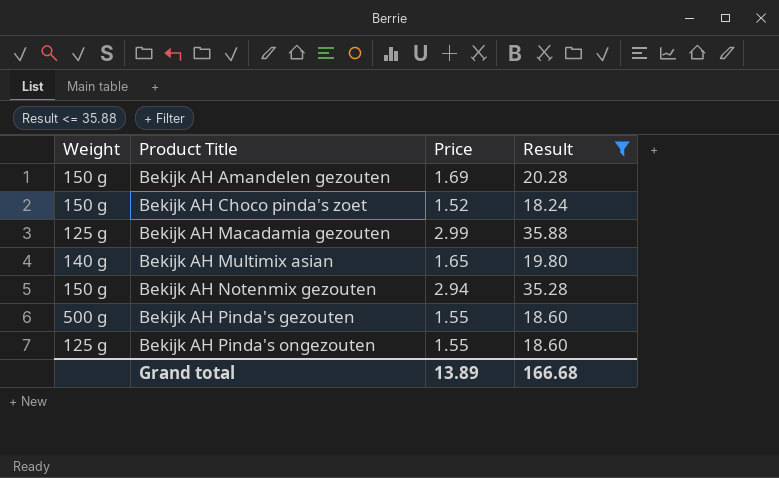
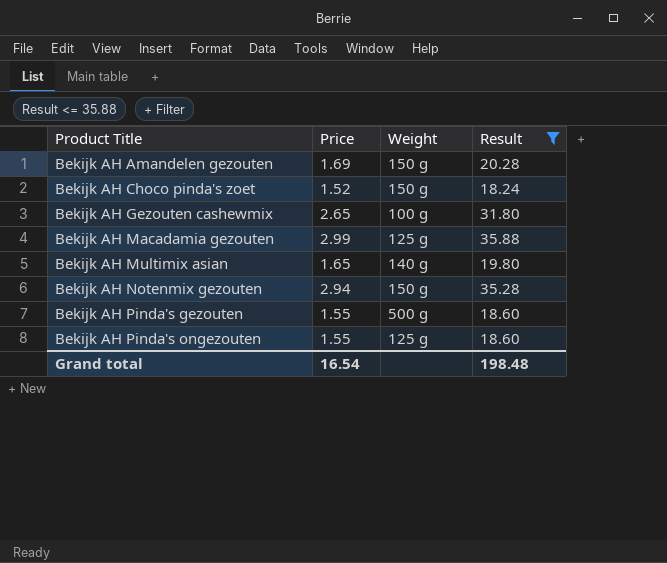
column Weight | position: 1 -> 3
row Bekijk AH Gezouten cashewmix: none -> 2.65 | 100 g | 31.80
Grand total | Price: 13.89 -> 16.54
Grand total | Result: 166.68 -> 198.48

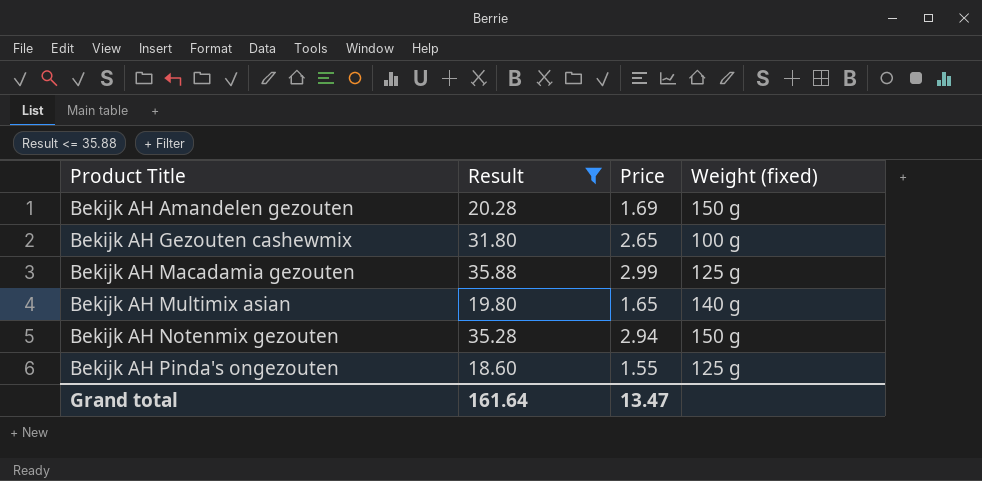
column Result | position: 4 -> 2
column name: Weight -> Weight (fixed)
row Bekijk AH Choco pinda's zoet: 1.52 | 150 g | 18.24 -> none
row Bekijk AH Pinda's gezouten: 1.55 | 500 g | 18.60 -> none
Grand total | Result: 198.48 -> 161.64
Grand total | Price: 16.54 -> 13.47

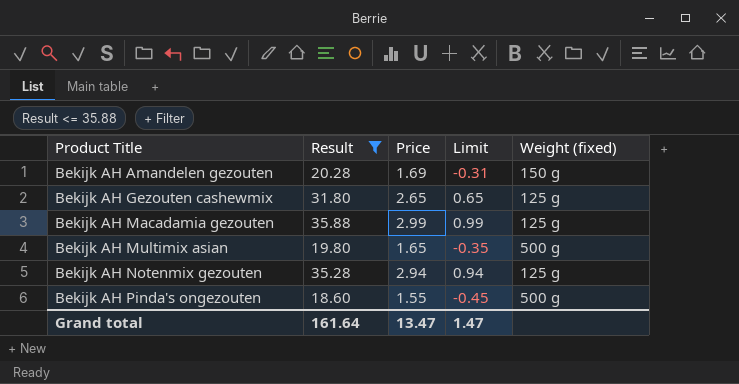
column Limit | formula: none -> [Price] - 2
Bekijk AH Gezouten cashewmix | Weight (fixed): 100 g -> 125 g
Bekijk AH Multimix asian | Weight (fixed): 140 g -> 500 g
Bekijk AH Notenmix gezouten | Weight (fixed): 150 g -> 125 g
Bekijk AH Pinda's ongezouten | Weight (fixed): 125 g -> 500 g

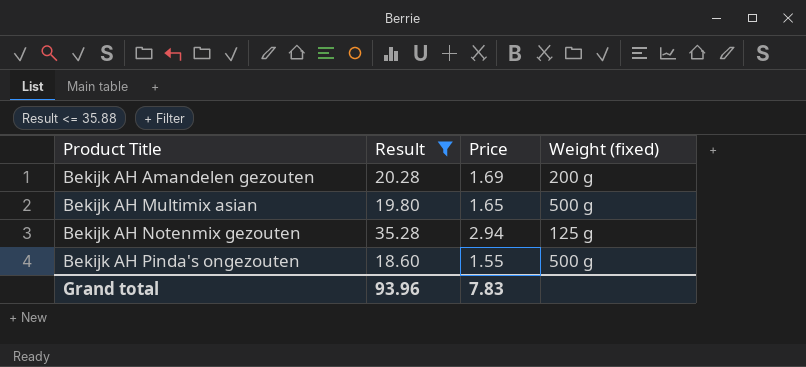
column Limit | formula: [Price] - 2 -> none
row Bekijk AH Gezouten cashewmix: 31.80 | 2.65 | 0.65 | 125 g -> none
row Bekijk AH Macadamia gezouten: 35.88 | 2.99 | 0.99 | 125 g -> none
Bekijk AH Amandelen gezouten | Weight (fixed): 150 g -> 200 g
Grand total | Result: 161.64 -> 93.96
Grand total | Price: 13.47 -> 7.83

